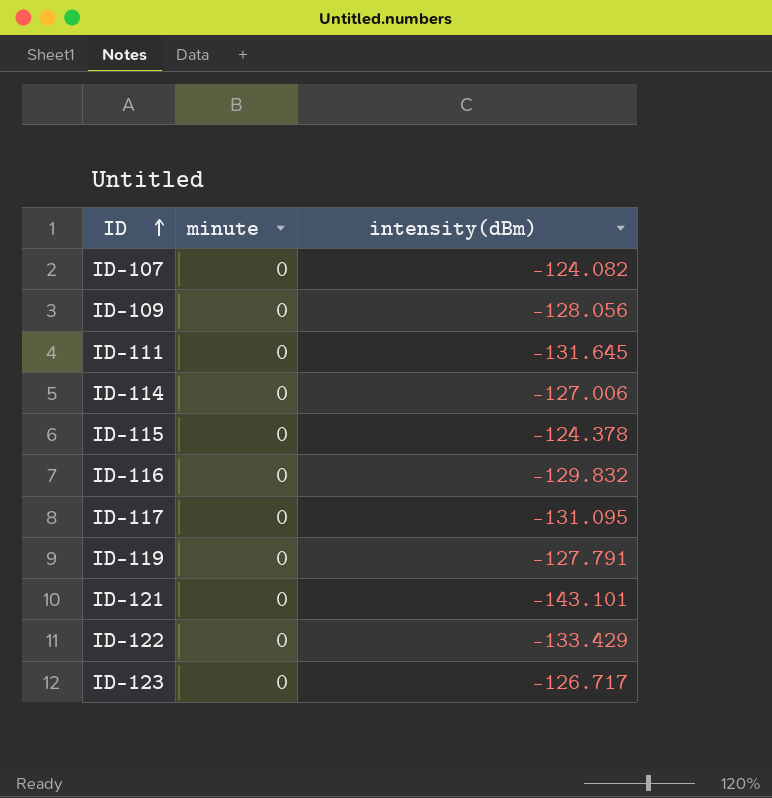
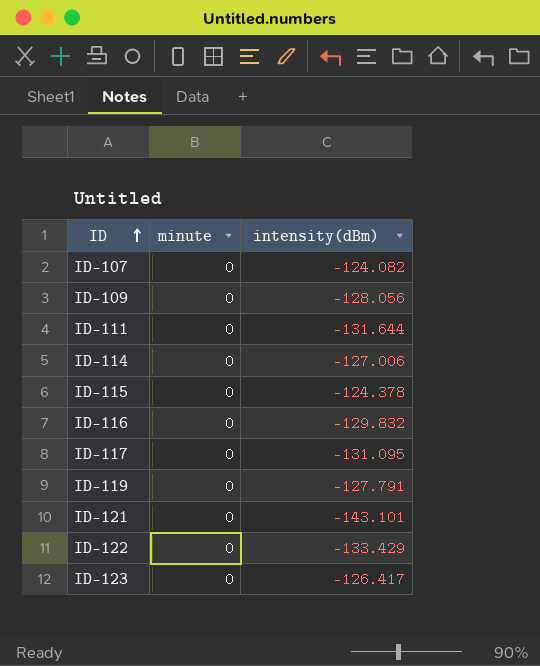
ID-111 | intensity(dBm): -131.645 -> -131.644
ID-123 | intensity(dBm): -126.717 -> -126.417

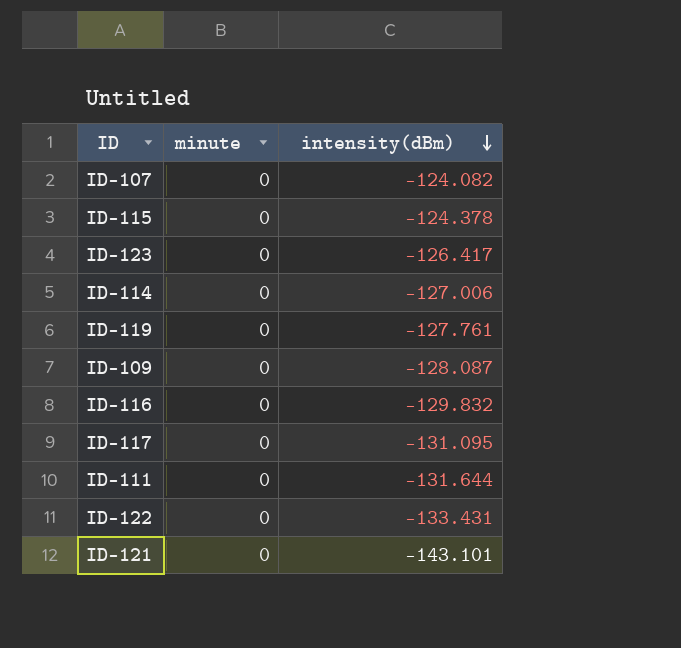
row order: ID ascending -> intensity(dBm) descending
ID-119 | intensity(dBm): -127.791 -> -127.761
ID-109 | intensity(dBm): -128.056 -> -128.087
ID-122 | intensity(dBm): -133.429 -> -133.431

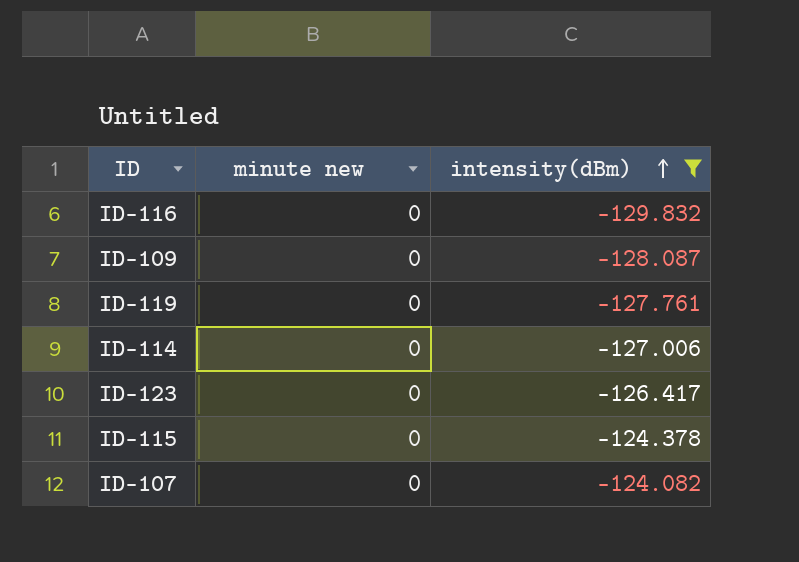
filter: none -> intensity(dBm) >= -129.832
row order: intensity(dBm) descending -> intensity(dBm) ascending
column name: minute -> minute new

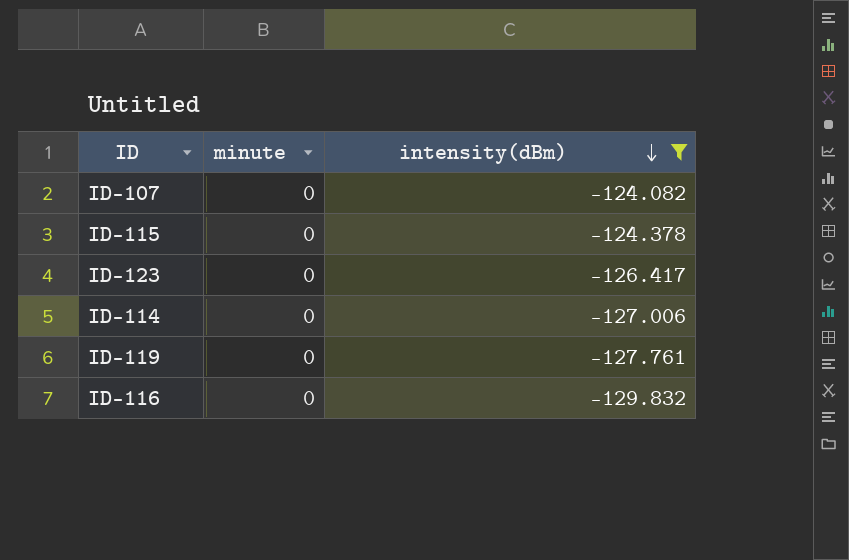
row order: intensity(dBm) ascending -> intensity(dBm) descending
column name: minute new -> minute
row ID-109: 0 | -128.087 -> none

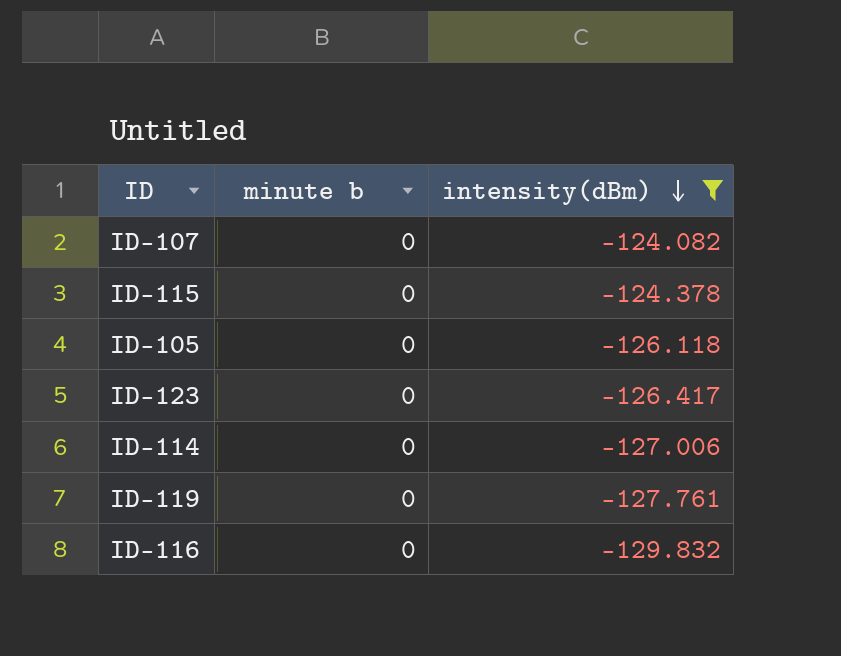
column name: minute -> minute b
row ID-105: none -> 0 | -126.118

